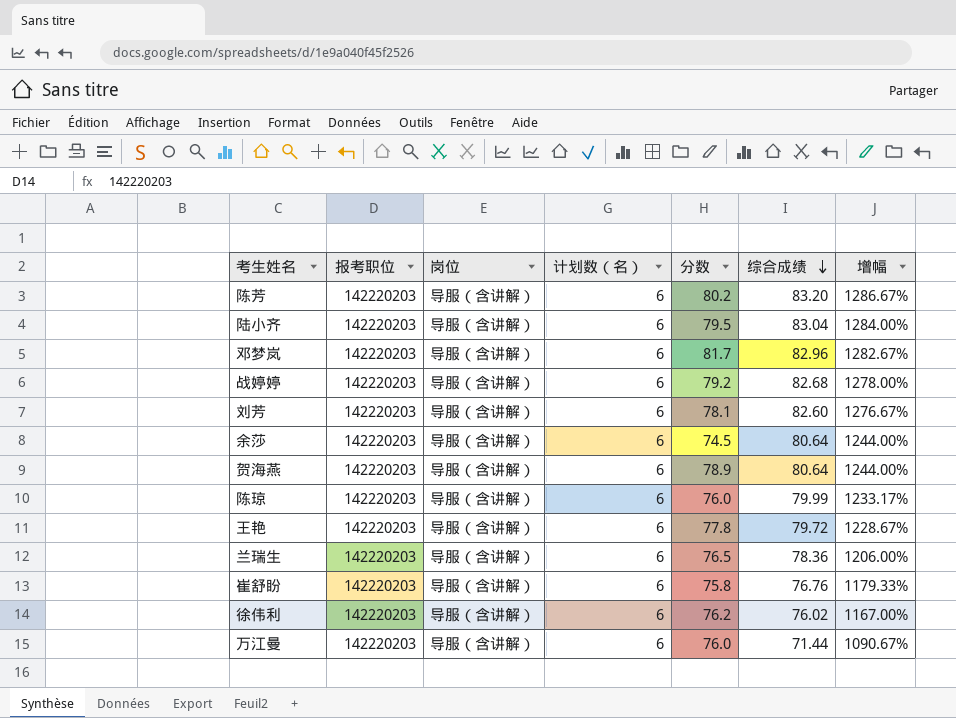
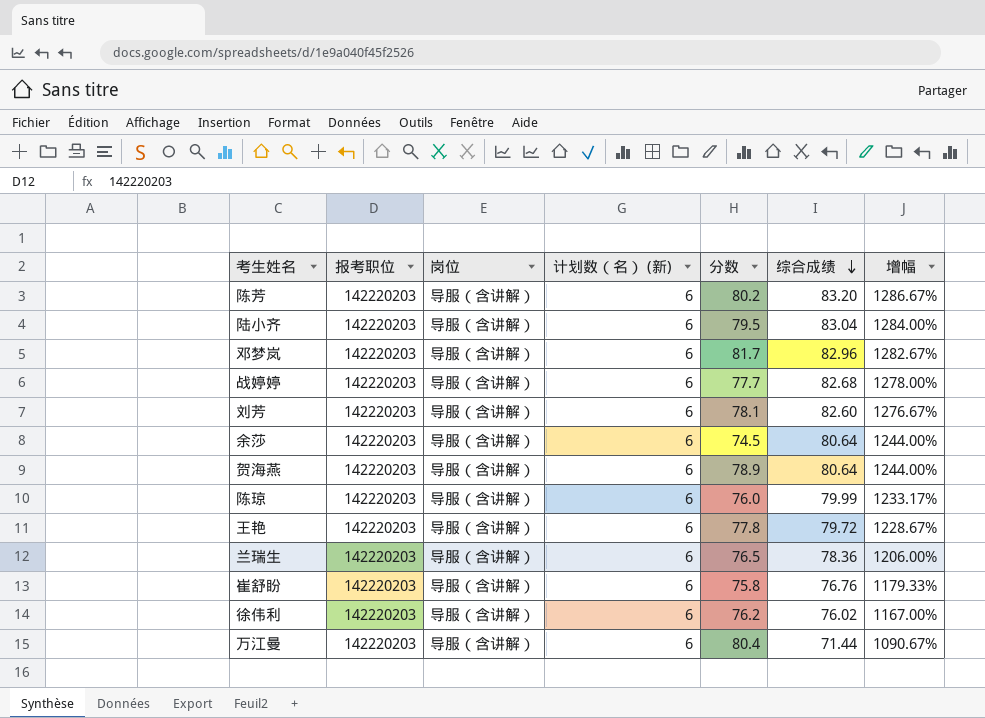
column name: 计划数（名） -> 计划数（名） (新)
战婷婷 | 分数: 79.2 -> 77.7
万江曼 | 分数: 76.0 -> 80.4

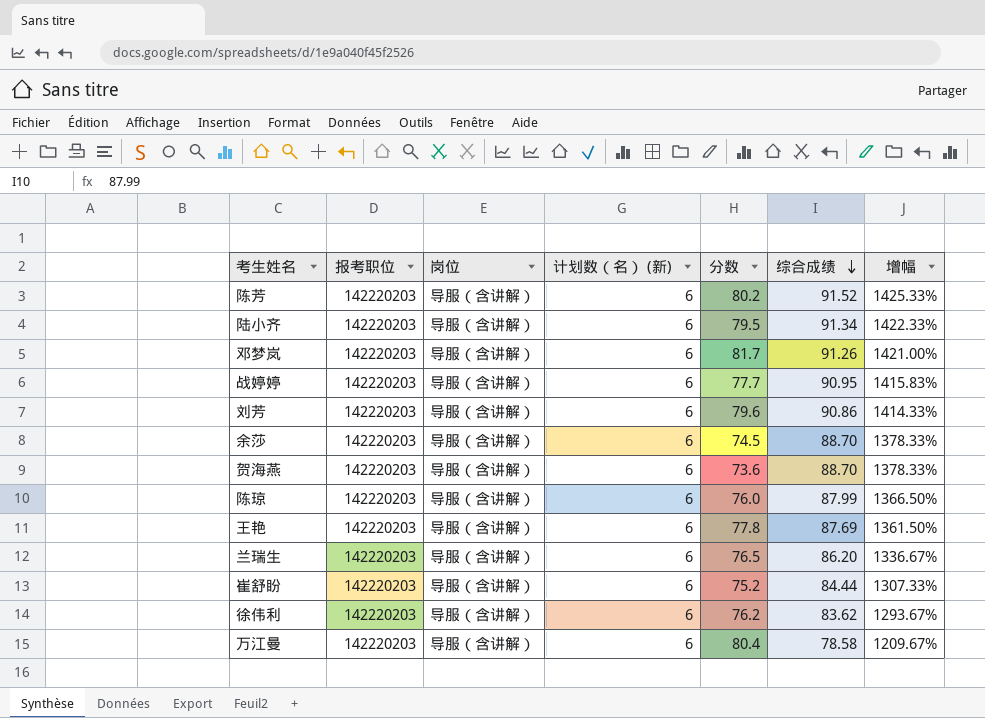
陈芳 | 综合成绩: 83.20 -> 91.52
陈芳 | 增幅: 1286.67% -> 1425.33%
陆小齐 | 综合成绩: 83.04 -> 91.34
陆小齐 | 增幅: 1284.00% -> 1422.33%
邓梦岚 | 综合成绩: 82.96 -> 91.26
邓梦岚 | 增幅: 1282.67% -> 1421.00%
战婷婷 | 综合成绩: 82.68 -> 90.95
战婷婷 | 增幅: 1278.00% -> 1415.83%
刘芳 | 分数: 78.1 -> 79.6
刘芳 | 综合成绩: 82.60 -> 90.86
刘芳 | 增幅: 1276.67% -> 1414.33%
余莎 | 综合成绩: 80.64 -> 88.70
余莎 | 增幅: 1244.00% -> 1378.33%
贺海燕 | 分数: 78.9 -> 73.6
贺海燕 | 综合成绩: 80.64 -> 88.70
贺海燕 | 增幅: 1244.00% -> 1378.33%
陈琼 | 综合成绩: 79.99 -> 87.99
陈琼 | 增幅: 1233.17% -> 1366.50%
王艳 | 综合成绩: 79.72 -> 87.69
王艳 | 增幅: 1228.67% -> 1361.50%
兰瑞生 | 综合成绩: 78.36 -> 86.20
兰瑞生 | 增幅: 1206.00% -> 1336.67%
崔舒盼 | 分数: 75.8 -> 75.2
崔舒盼 | 综合成绩: 76.76 -> 84.44
崔舒盼 | 增幅: 1179.33% -> 1307.33%
徐伟利 | 综合成绩: 76.02 -> 83.62
徐伟利 | 增幅: 1167.00% -> 1293.67%
万江曼 | 综合成绩: 71.44 -> 78.58
万江曼 | 增幅: 1090.67% -> 1209.67%

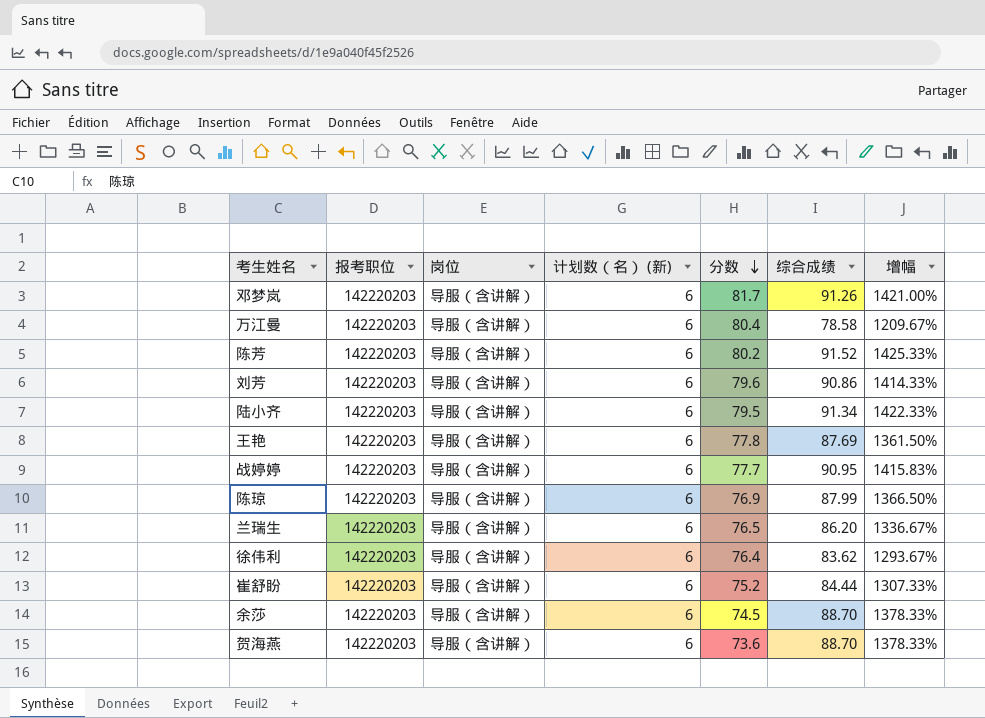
row order: 综合成绩 descending -> 分数 descending
陈琼 | 分数: 76.0 -> 76.9
徐伟利 | 分数: 76.2 -> 76.4

